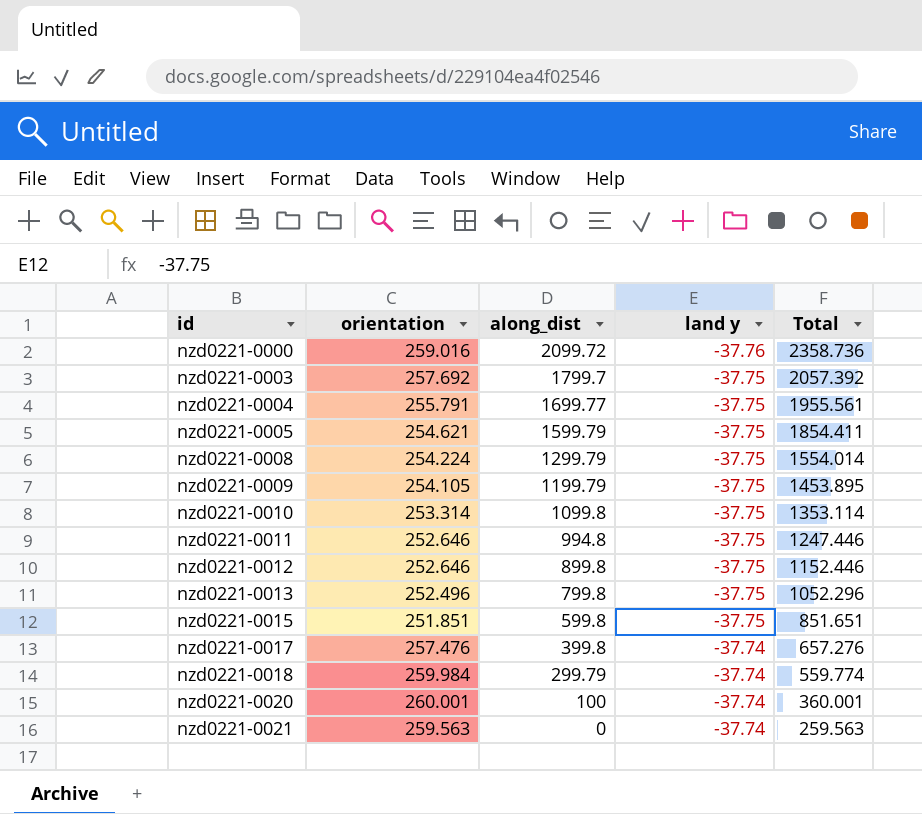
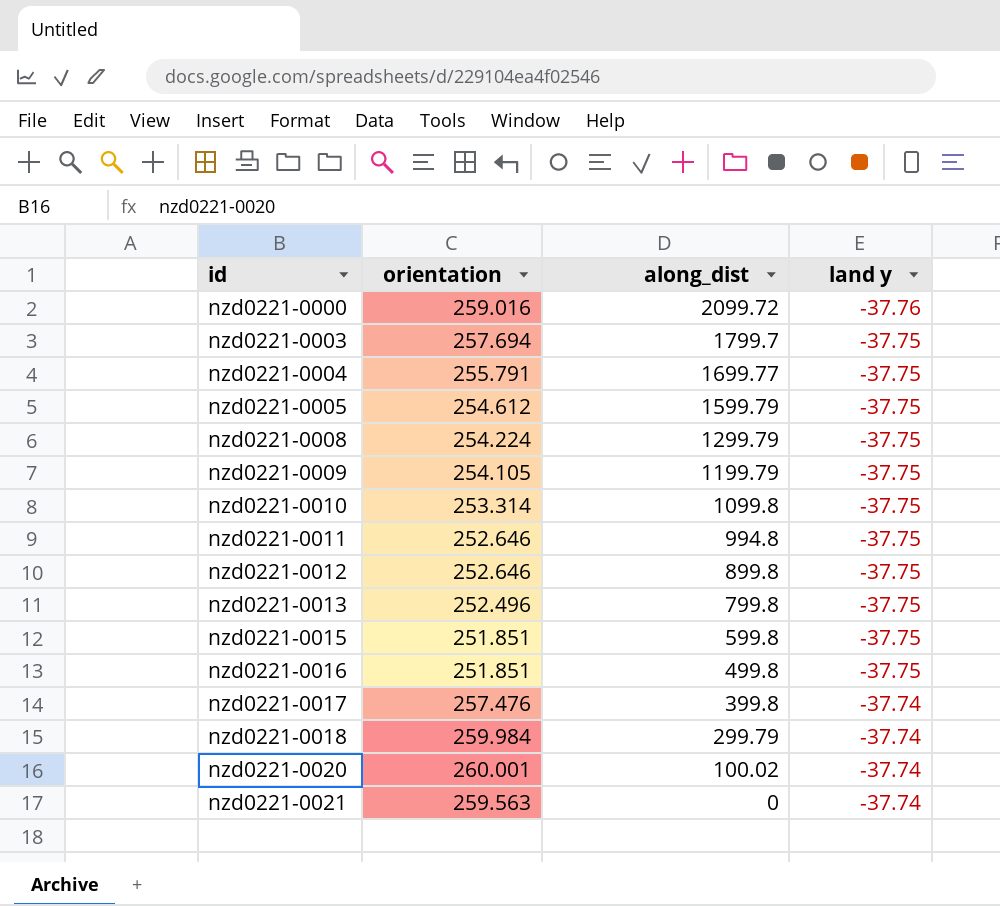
column Total | formula: [orientation] + [along_dist] -> none
nzd0221-0003 | orientation: 257.692 -> 257.694
nzd0221-0005 | orientation: 254.621 -> 254.612
row nzd0221-0016: none -> 251.851 | 499.8 | -37.75
nzd0221-0020 | along_dist: 100 -> 100.02

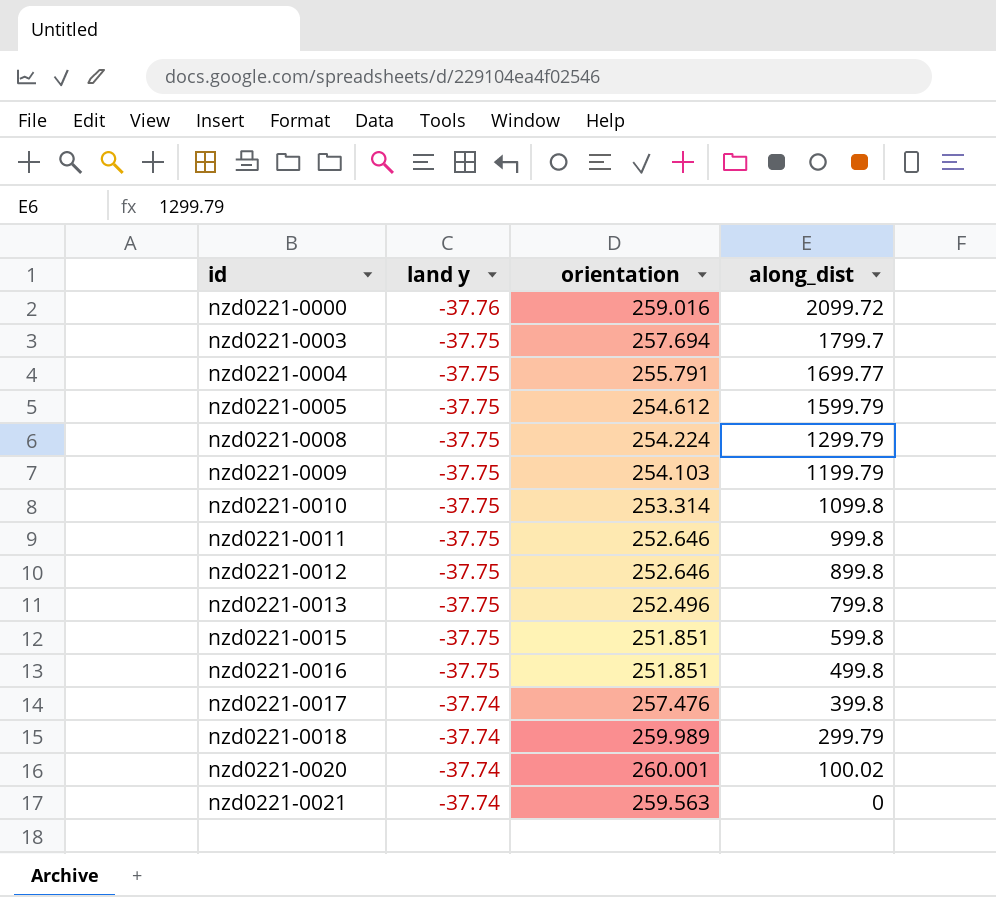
column land y | position: 4 -> 2
nzd0221-0009 | orientation: 254.105 -> 254.103
nzd0221-0011 | along_dist: 994.8 -> 999.8
nzd0221-0018 | orientation: 259.984 -> 259.989

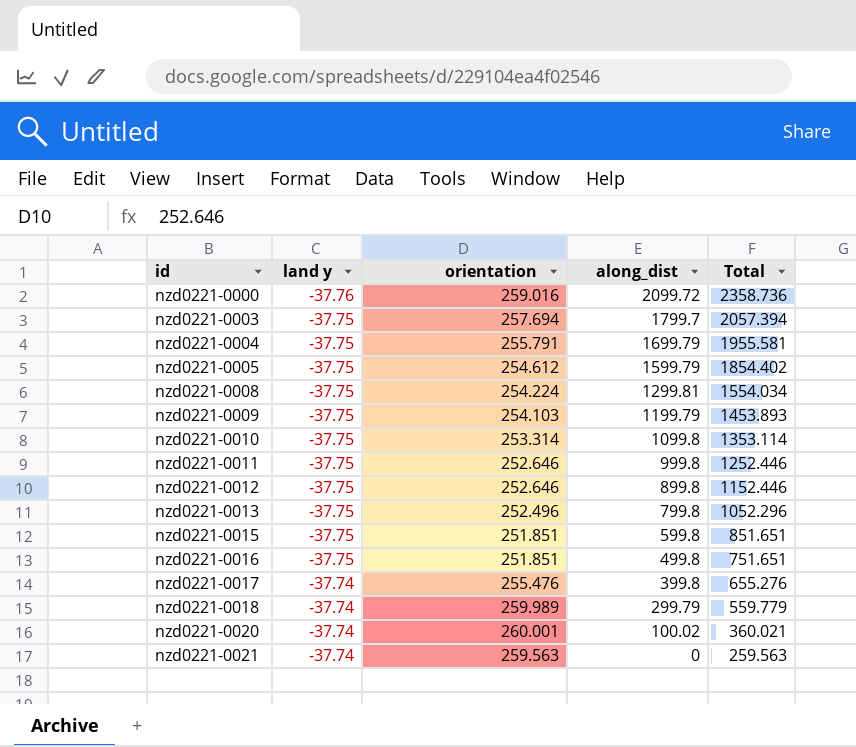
column Total | formula: none -> [orientation] + [along_dist]
nzd0221-0004 | along_dist: 1699.77 -> 1699.79
nzd0221-0008 | along_dist: 1299.79 -> 1299.81
nzd0221-0017 | orientation: 257.476 -> 255.476

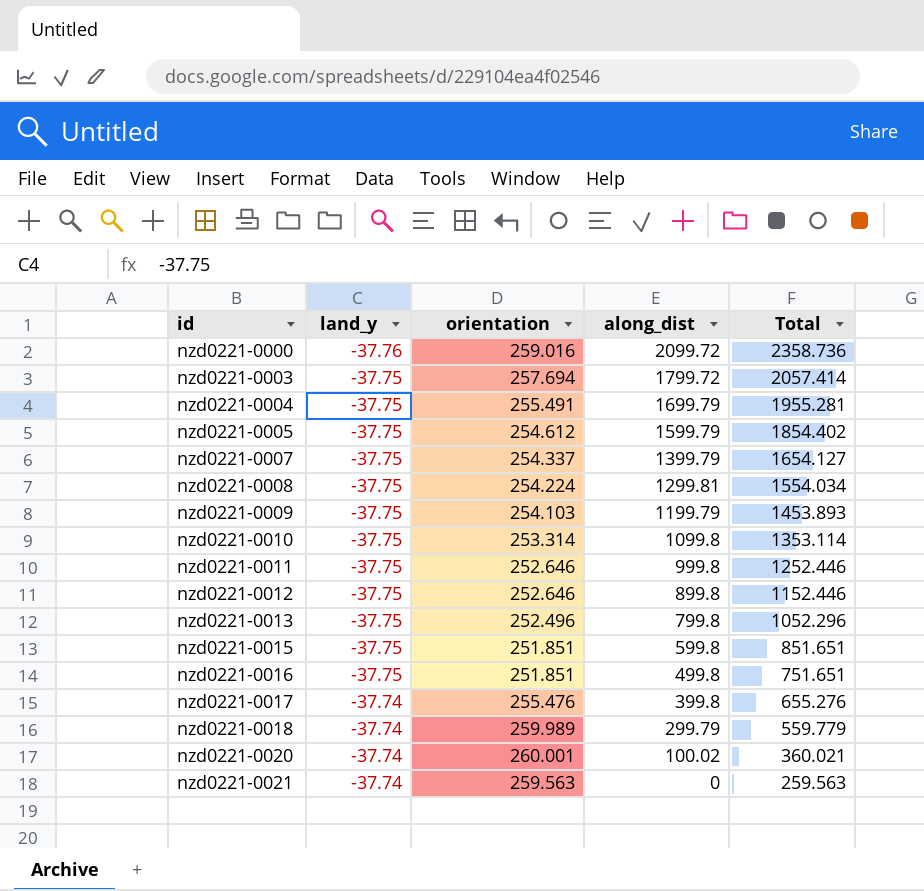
column name: land y -> land_y
nzd0221-0003 | along_dist: 1799.7 -> 1799.72
nzd0221-0003 | Total: 2057.394 -> 2057.414
nzd0221-0004 | orientation: 255.791 -> 255.491
nzd0221-0004 | Total: 1955.581 -> 1955.281
row nzd0221-0007: none -> -37.75 | 254.337 | 1399.79 | 1654.127

